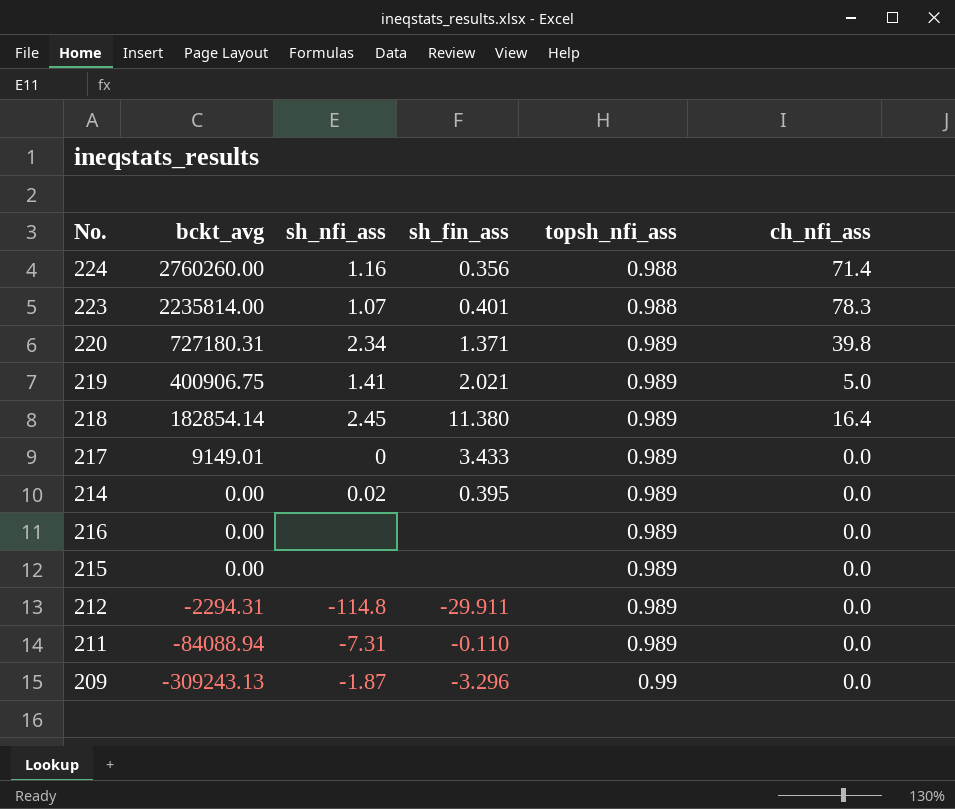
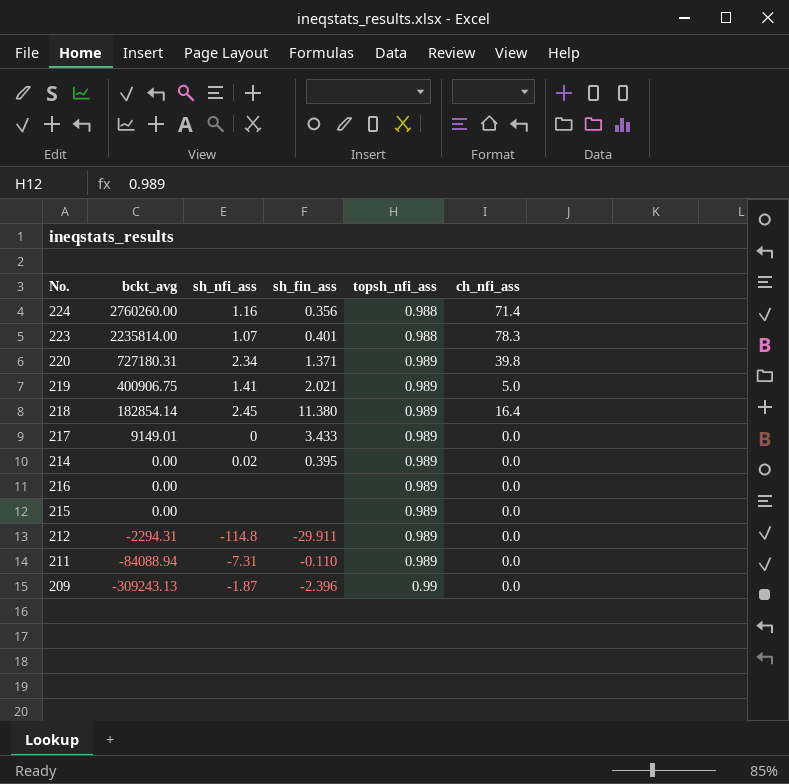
209 | sh_fin_ass: -3.296 -> -2.396

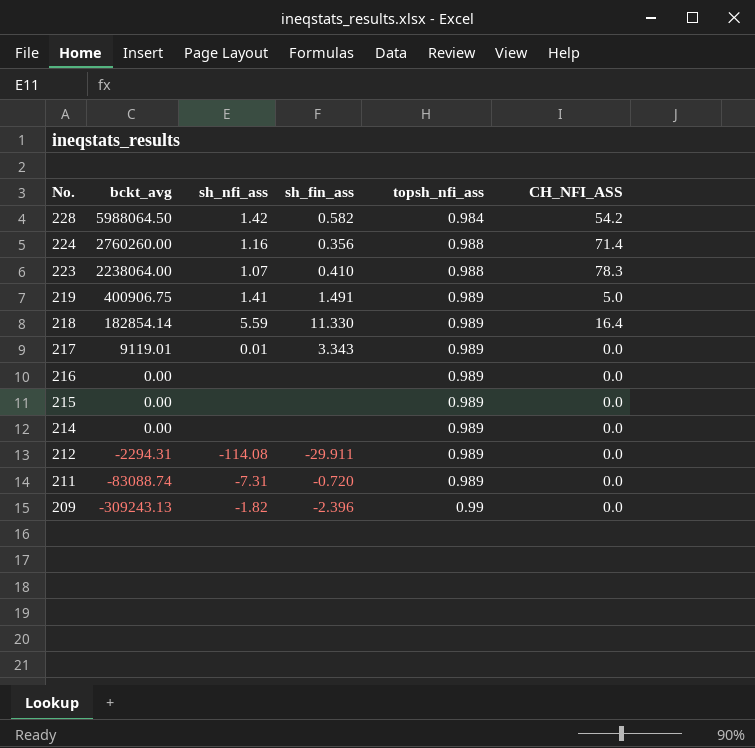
row order: bckt_avg descending -> No. descending
column name: ch_nfi_ass -> CH_NFI_ASS
row 220: 727180.31 | 2.34 | 1.371 | 0.989 | 39.8 -> none
row 228: none -> 5988064.50 | 1.42 | 0.582 | 0.984 | 54.2
223 | bckt_avg: 2235814.00 -> 2238064.00
223 | sh_fin_ass: 0.401 -> 0.410
219 | sh_fin_ass: 2.021 -> 1.491
218 | sh_nfi_ass: 2.45 -> 5.59
218 | sh_fin_ass: 11.380 -> 11.330
217 | bckt_avg: 9149.01 -> 9119.01
217 | sh_nfi_ass: 0 -> 0.01
217 | sh_fin_ass: 3.433 -> 3.343
214 | sh_nfi_ass: 0.02 -> none
214 | sh_fin_ass: 0.395 -> none
212 | sh_nfi_ass: -114.8 -> -114.08
211 | bckt_avg: -84088.94 -> -83088.74
211 | sh_fin_ass: -0.110 -> -0.720
209 | sh_nfi_ass: -1.87 -> -1.82

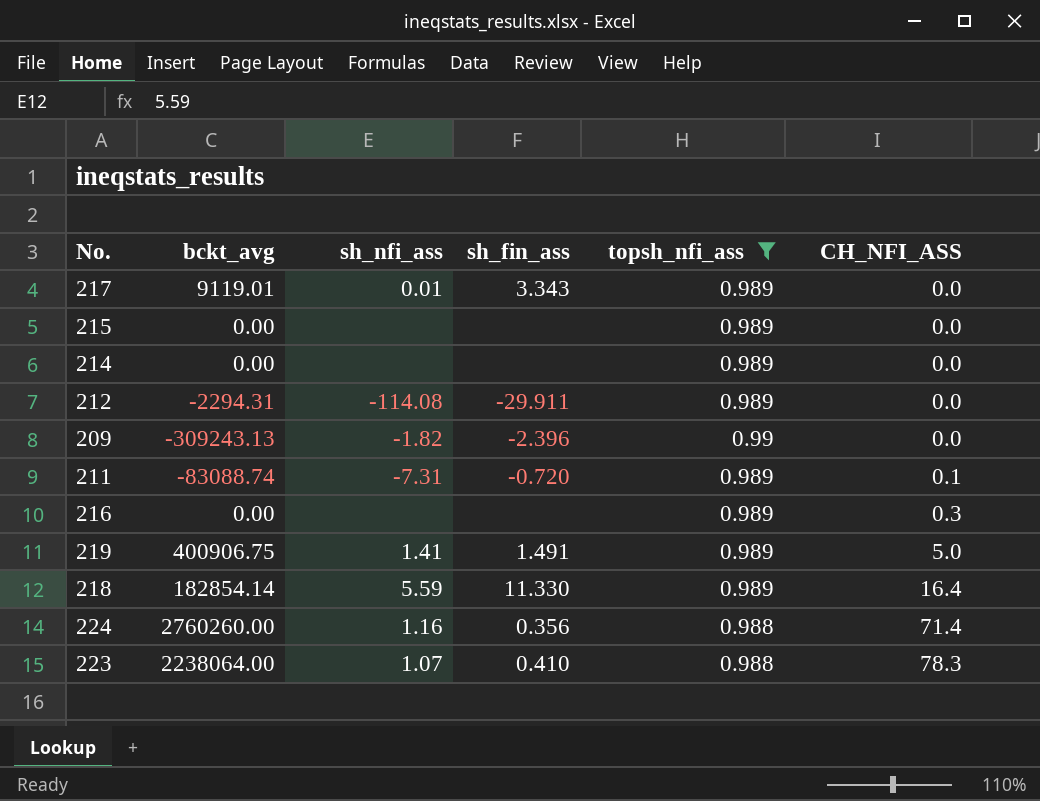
filter: none -> topsh_nfi_ass != 0.984
row order: No. descending -> CH_NFI_ASS ascending
211 | CH_NFI_ASS: 0.0 -> 0.1
216 | CH_NFI_ASS: 0.0 -> 0.3

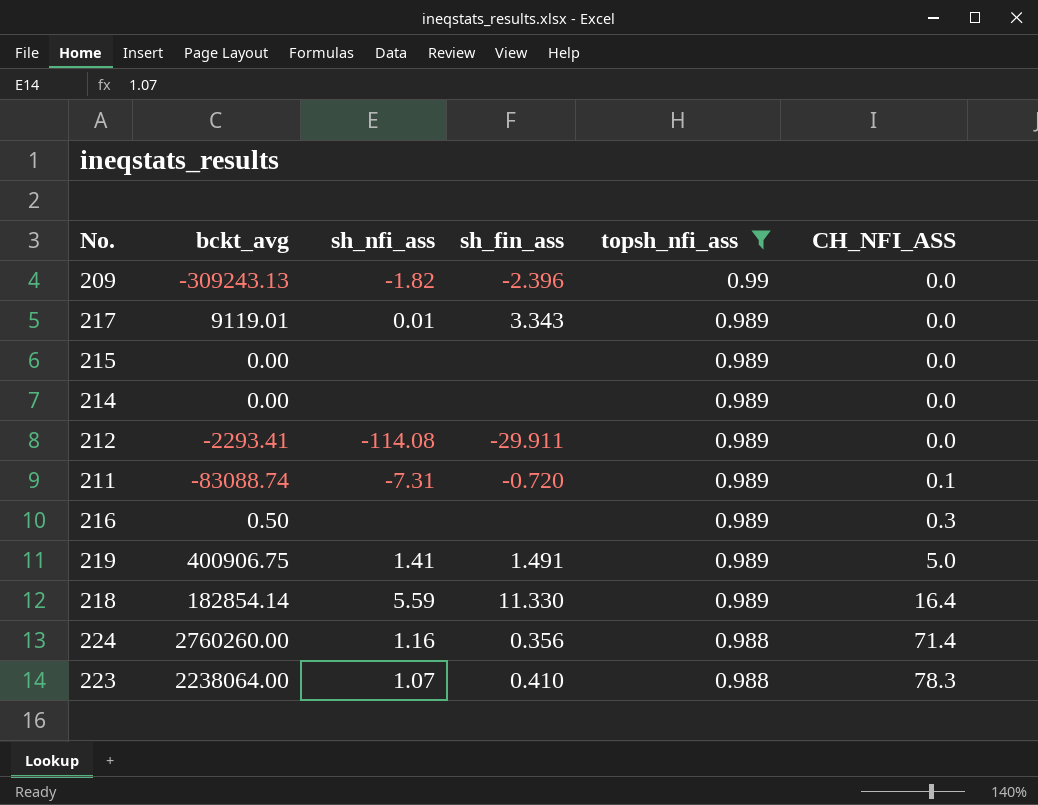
row order: CH_NFI_ASS ascending -> topsh_nfi_ass descending
212 | bckt_avg: -2294.31 -> -2293.41
216 | bckt_avg: 0.00 -> 0.50

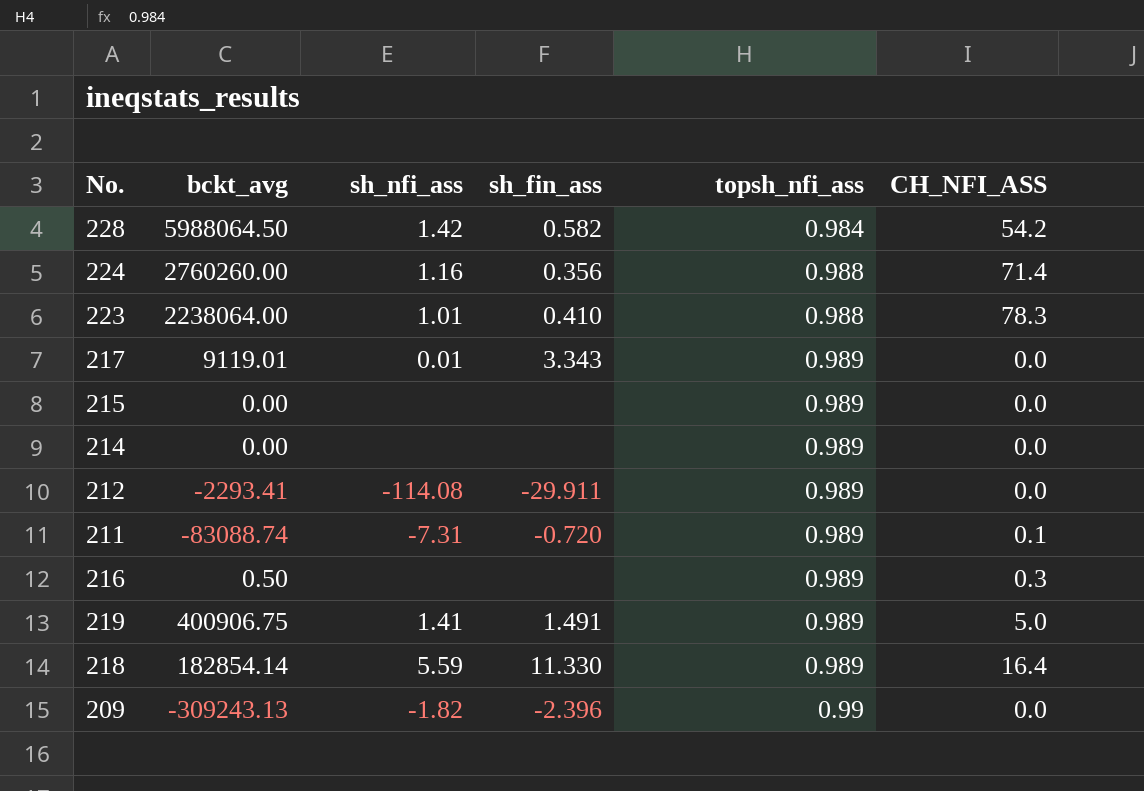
filter: topsh_nfi_ass != 0.984 -> none
row order: topsh_nfi_ass descending -> topsh_nfi_ass ascending
223 | sh_nfi_ass: 1.07 -> 1.01

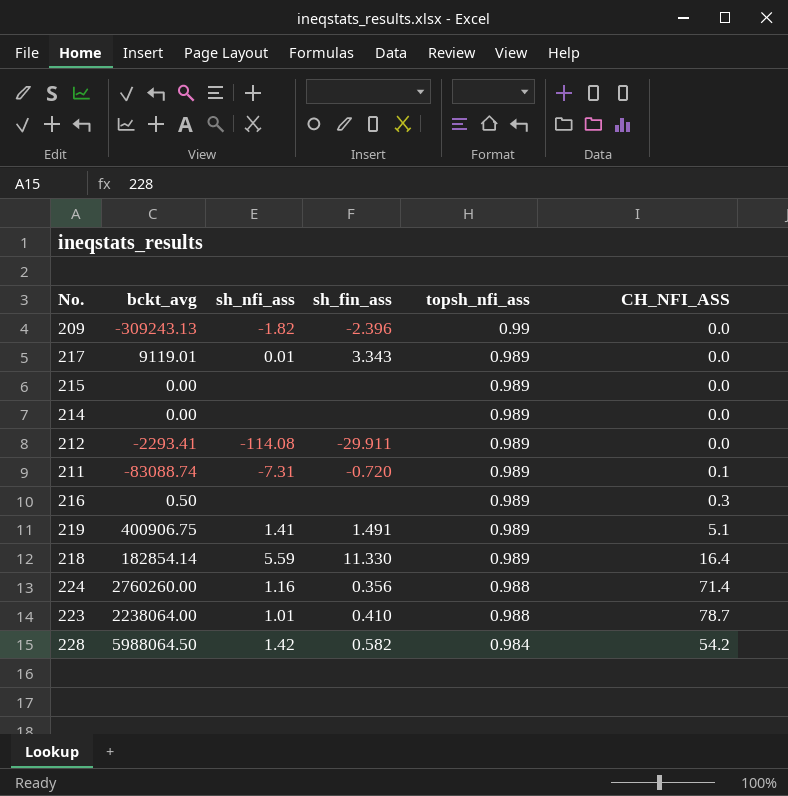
row order: topsh_nfi_ass ascending -> topsh_nfi_ass descending
219 | CH_NFI_ASS: 5.0 -> 5.1
223 | CH_NFI_ASS: 78.3 -> 78.7

